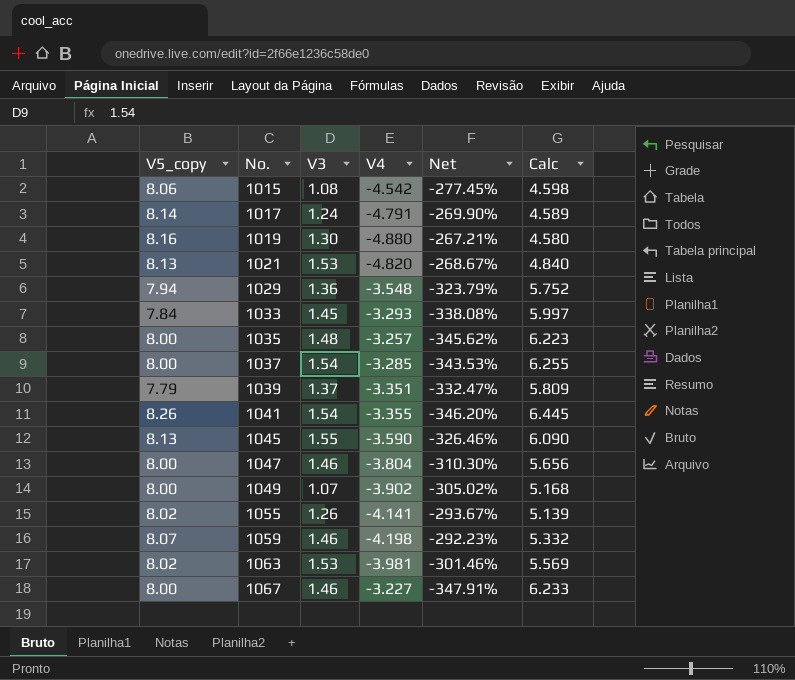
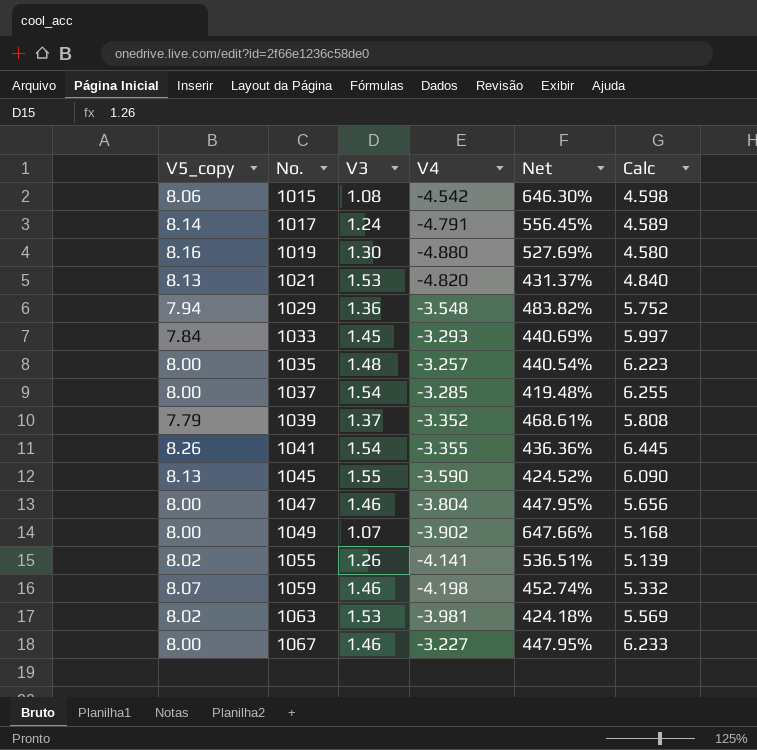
column Net | formula: ([V5_copy] - [V4]) / [V4] -> ([V5_copy] - [V3]) / [V3]
1039 | V4: -3.351 -> -3.352
1039 | Calc: 5.809 -> 5.808

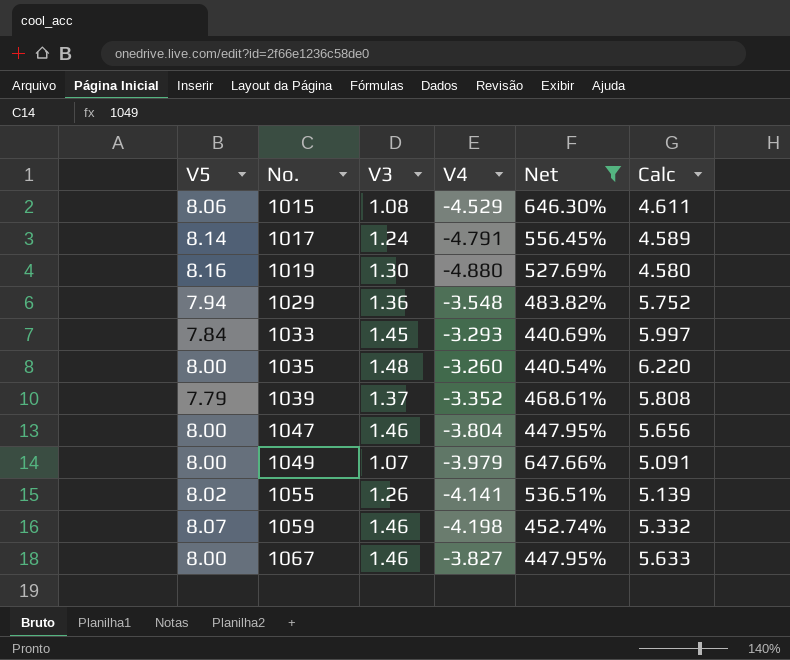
filter: none -> Net >= 440.54%
column name: V5_copy -> V5
1015 | V4: -4.542 -> -4.529
1015 | Calc: 4.598 -> 4.611
1035 | V4: -3.257 -> -3.260
1035 | Calc: 6.223 -> 6.220
1049 | V4: -3.902 -> -3.979
1049 | Calc: 5.168 -> 5.091
1067 | V4: -3.227 -> -3.827
1067 | Calc: 6.233 -> 5.633

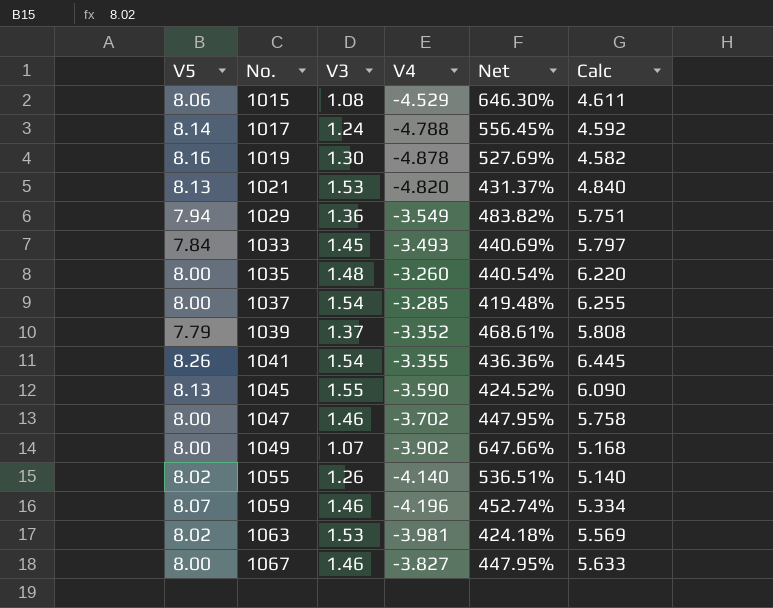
filter: Net >= 440.54% -> none
1017 | V4: -4.791 -> -4.788
1017 | Calc: 4.589 -> 4.592
1019 | V4: -4.880 -> -4.878
1019 | Calc: 4.580 -> 4.582
1029 | V4: -3.548 -> -3.549
1029 | Calc: 5.752 -> 5.751
1033 | V4: -3.293 -> -3.493
1033 | Calc: 5.997 -> 5.797
1047 | V4: -3.804 -> -3.702
1047 | Calc: 5.656 -> 5.758
1049 | V4: -3.979 -> -3.902
1049 | Calc: 5.091 -> 5.168
1055 | V4: -4.141 -> -4.140
1055 | Calc: 5.139 -> 5.140
1059 | V4: -4.198 -> -4.196
1059 | Calc: 5.332 -> 5.334

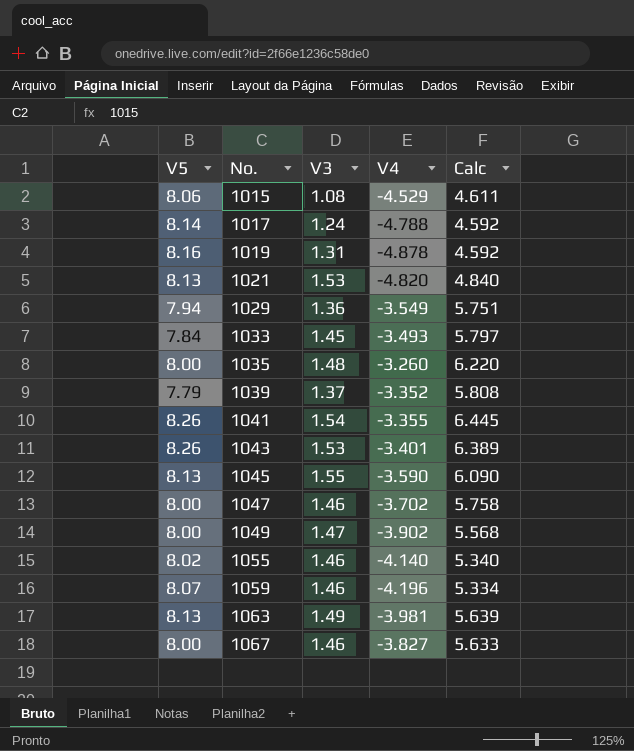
column Net | formula: ([V5] - [V3]) / [V3] -> none
row 1037: 8.00 | 1.54 | -3.285 | 419.48% | 6.255 -> none
1019 | V3: 1.30 -> 1.31
1019 | Calc: 4.582 -> 4.592
row 1043: none -> 8.26 | 1.53 | -3.401 | 6.389
1049 | V3: 1.07 -> 1.47
1049 | Calc: 5.168 -> 5.568
1055 | V3: 1.26 -> 1.46
1055 | Calc: 5.140 -> 5.340
1063 | V5: 8.02 -> 8.13
1063 | V3: 1.53 -> 1.49
1063 | Calc: 5.569 -> 5.639

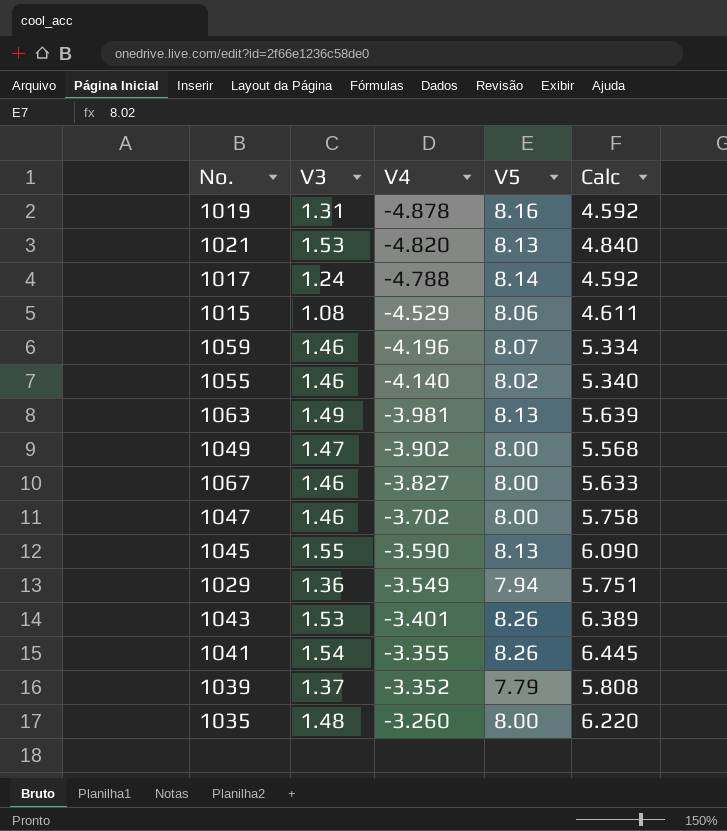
row order: No. ascending -> V4 ascending
column V5 | position: 1 -> 4
row 1033: 7.84 | 1.45 | -3.493 | 5.797 -> none

